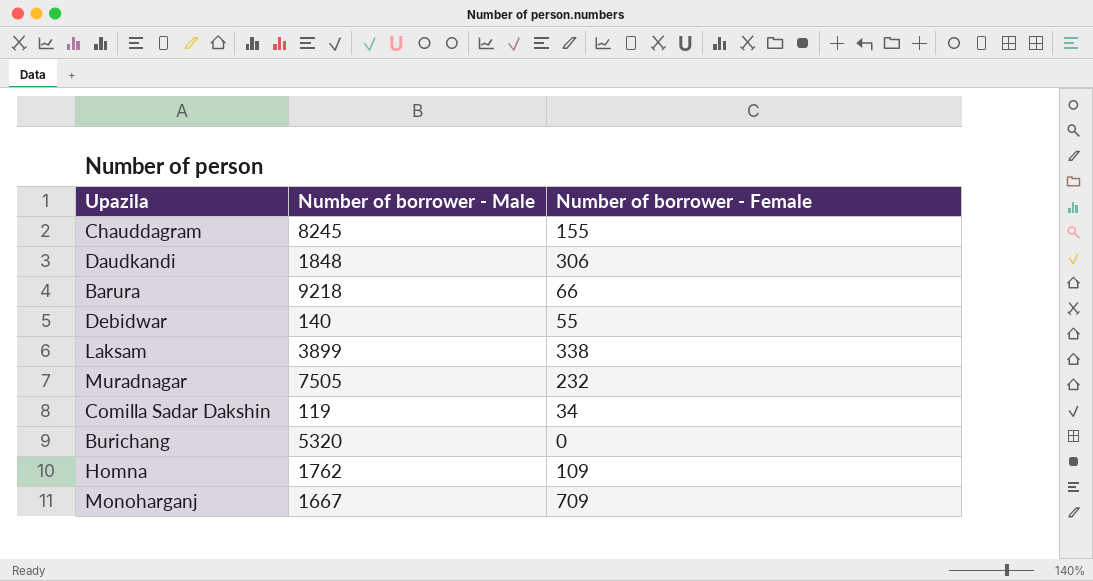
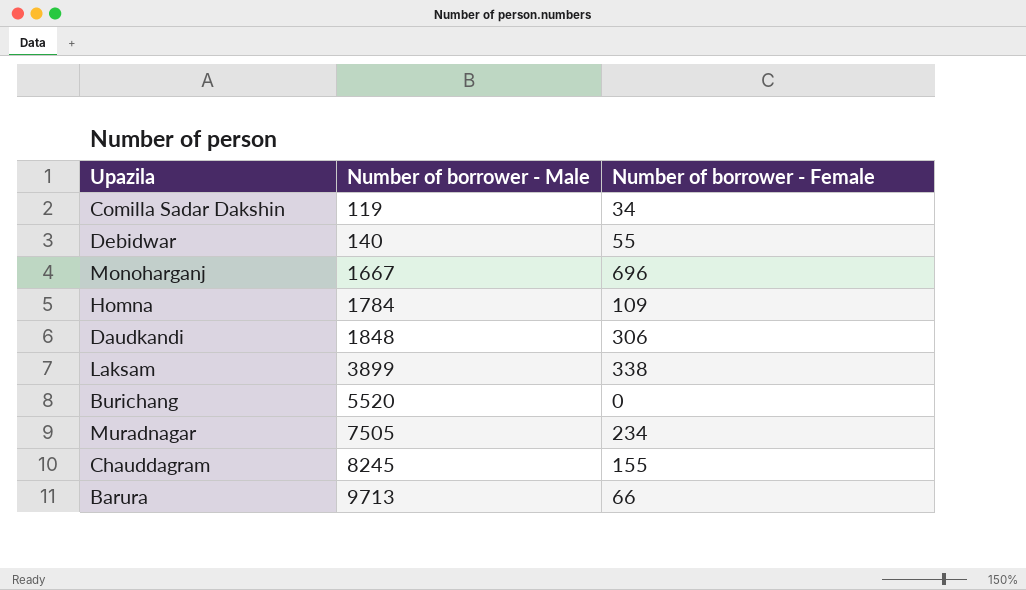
row order: none -> Number of borrower - Male ascending
Monoharganj | Number of borrower - Female: 709 -> 696
Homna | Number of borrower - Male: 1762 -> 1784
Burichang | Number of borrower - Male: 5320 -> 5520
Muradnagar | Number of borrower - Female: 232 -> 234
Barura | Number of borrower - Male: 9218 -> 9713

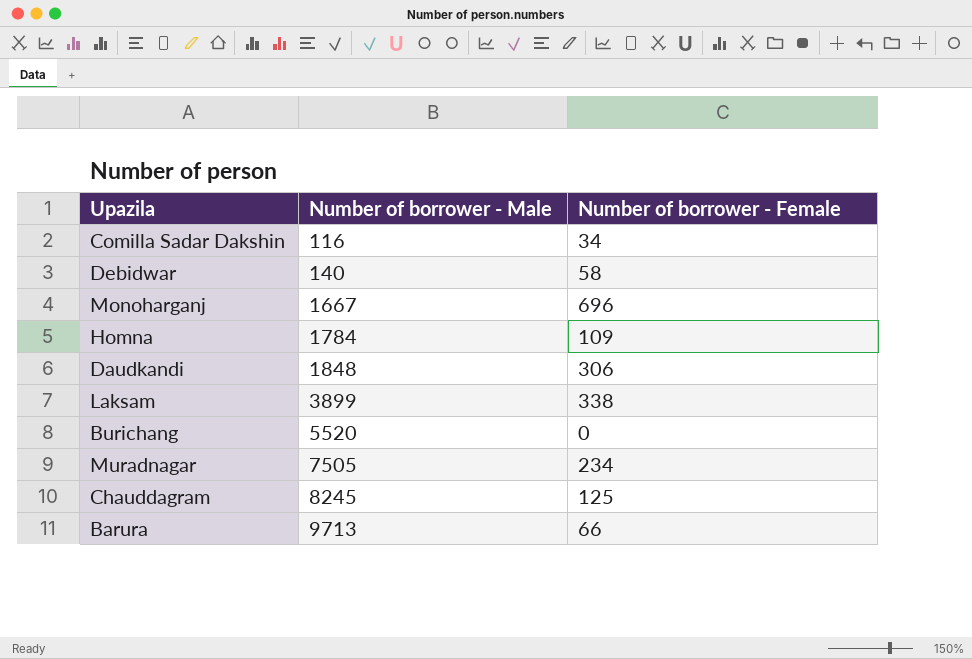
Comilla Sadar Dakshin | Number of borrower - Male: 119 -> 116
Debidwar | Number of borrower - Female: 55 -> 58
Chauddagram | Number of borrower - Female: 155 -> 125

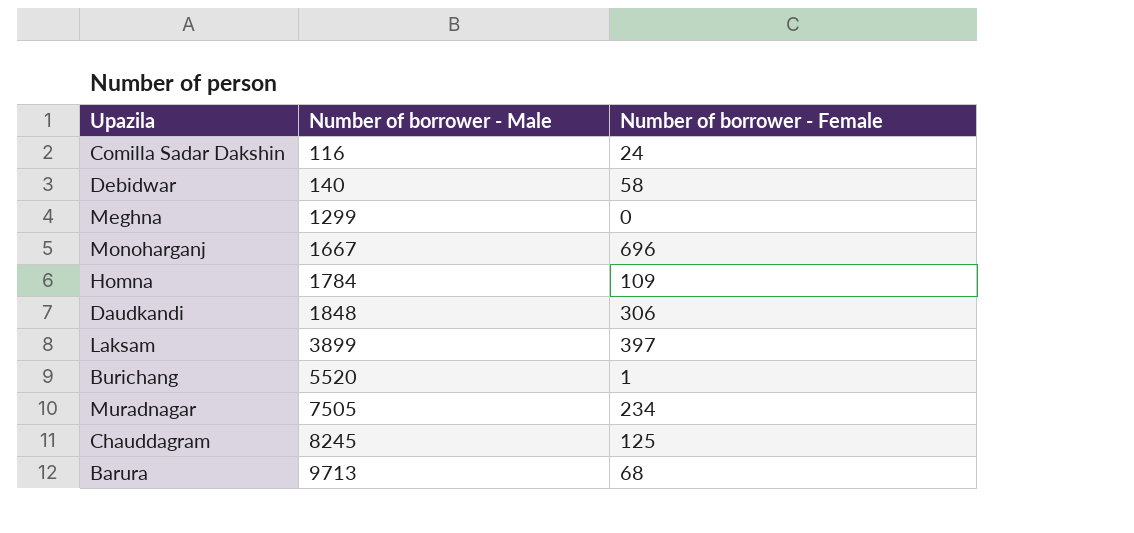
Comilla Sadar Dakshin | Number of borrower - Female: 34 -> 24
row Meghna: none -> 1299 | 0
Laksam | Number of borrower - Female: 338 -> 397
Burichang | Number of borrower - Female: 0 -> 1
Barura | Number of borrower - Female: 66 -> 68

